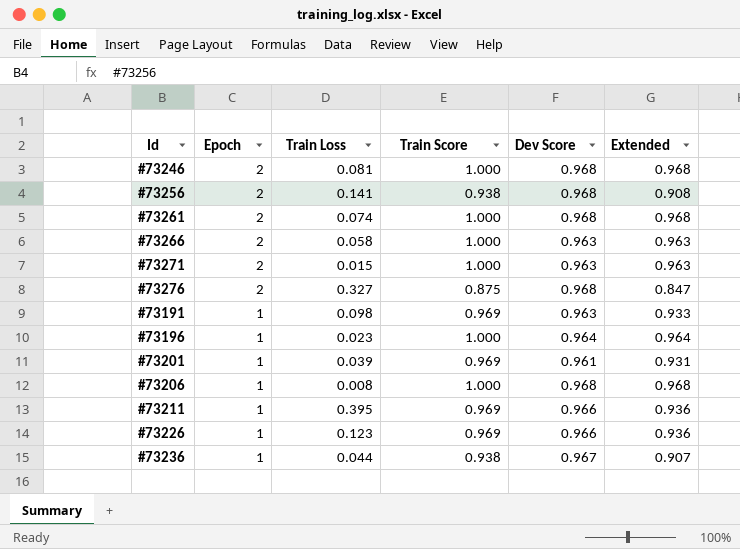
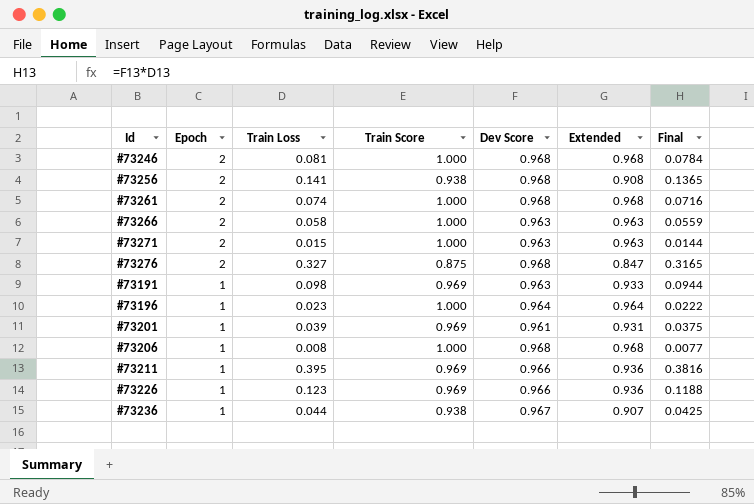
column Final | formula: none -> [Train Loss] * [Dev Score]

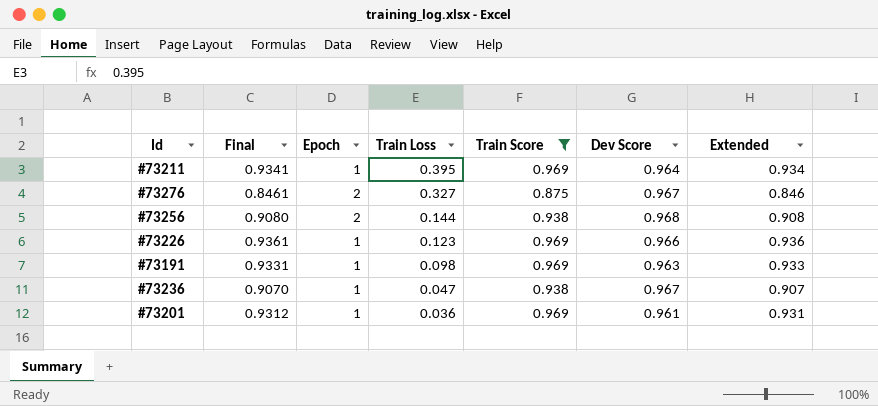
filter: none -> Train Score != 1.000
row order: Epoch descending -> Train Loss descending
column Final | formula: [Train Loss] * [Dev Score] -> [Train Score] * [Dev Score]
column Final | position: 7 -> 2
#73211 | Dev Score: 0.966 -> 0.964
#73211 | Extended: 0.936 -> 0.934
#73276 | Dev Score: 0.968 -> 0.967
#73276 | Extended: 0.847 -> 0.846
#73256 | Train Loss: 0.141 -> 0.144
#73236 | Train Loss: 0.044 -> 0.047
#73201 | Train Loss: 0.039 -> 0.036

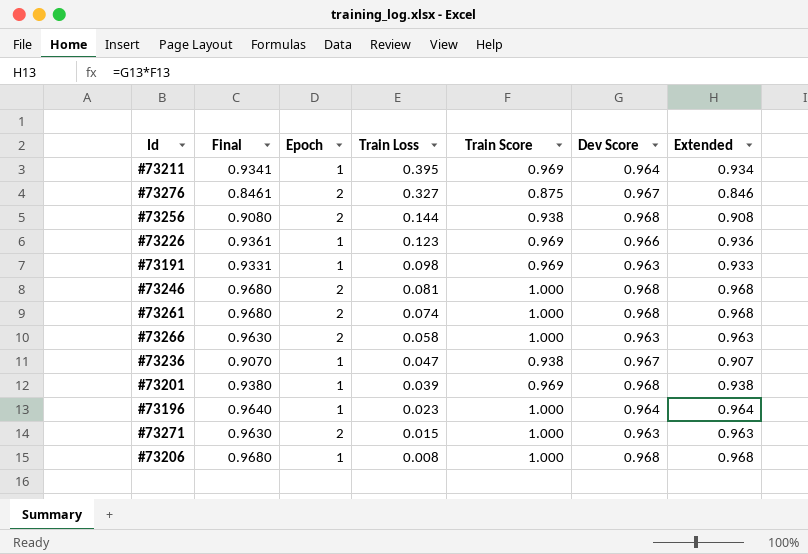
filter: Train Score != 1.000 -> none
#73201 | Final: 0.9312 -> 0.9380
#73201 | Train Loss: 0.036 -> 0.039
#73201 | Dev Score: 0.961 -> 0.968
#73201 | Extended: 0.931 -> 0.938

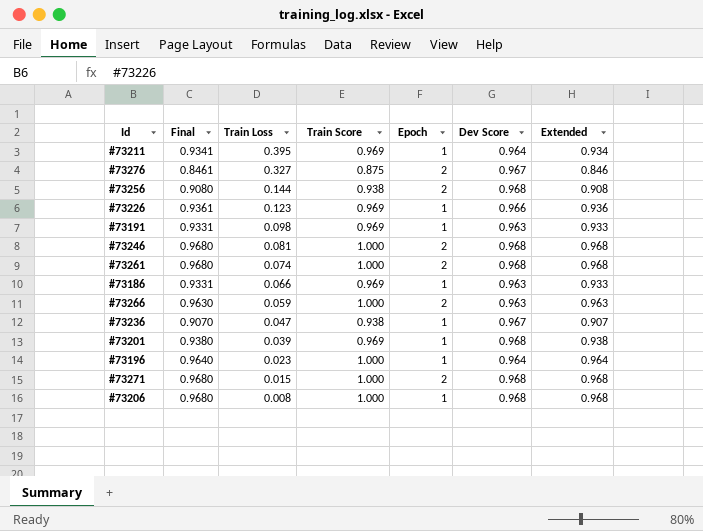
column Epoch | position: 3 -> 5
row #73186: none -> 0.9331 | 0.066 | 0.969 | 1 | 0.963 | 0.933
#73266 | Train Loss: 0.058 -> 0.059
#73271 | Final: 0.9630 -> 0.9680
#73271 | Dev Score: 0.963 -> 0.968
#73271 | Extended: 0.963 -> 0.968

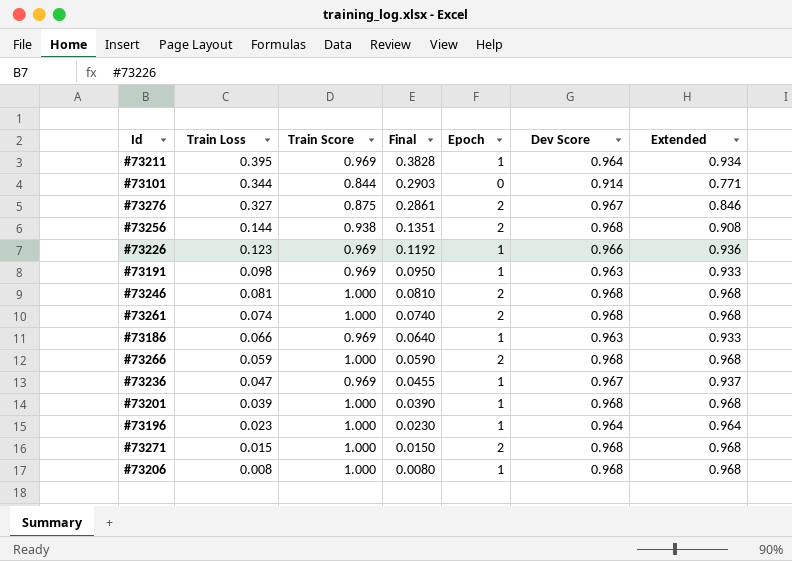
column Final | formula: [Train Score] * [Dev Score] -> [Train Loss] * [Train Score]
column Final | position: 2 -> 4
row #73101: none -> 0.344 | 0.844 | 0.2903 | 0 | 0.914 | 0.771
#73266 | Dev Score: 0.963 -> 0.968
#73266 | Extended: 0.963 -> 0.968
#73236 | Train Score: 0.938 -> 0.969
#73236 | Extended: 0.907 -> 0.937
#73201 | Train Score: 0.969 -> 1.000
#73201 | Extended: 0.938 -> 0.968

